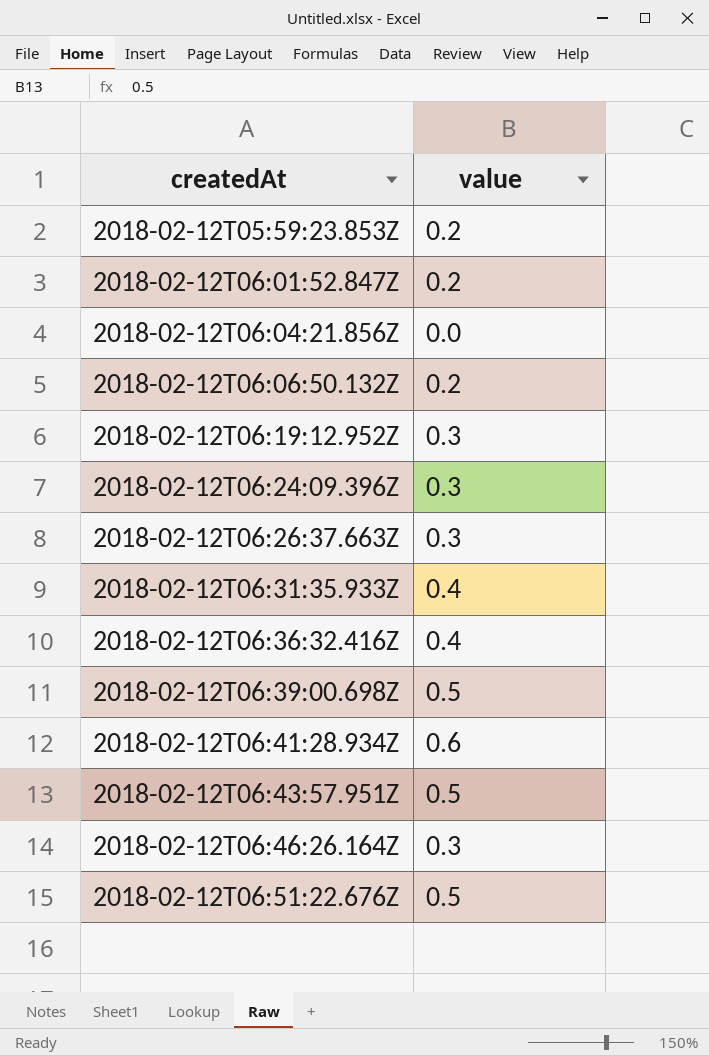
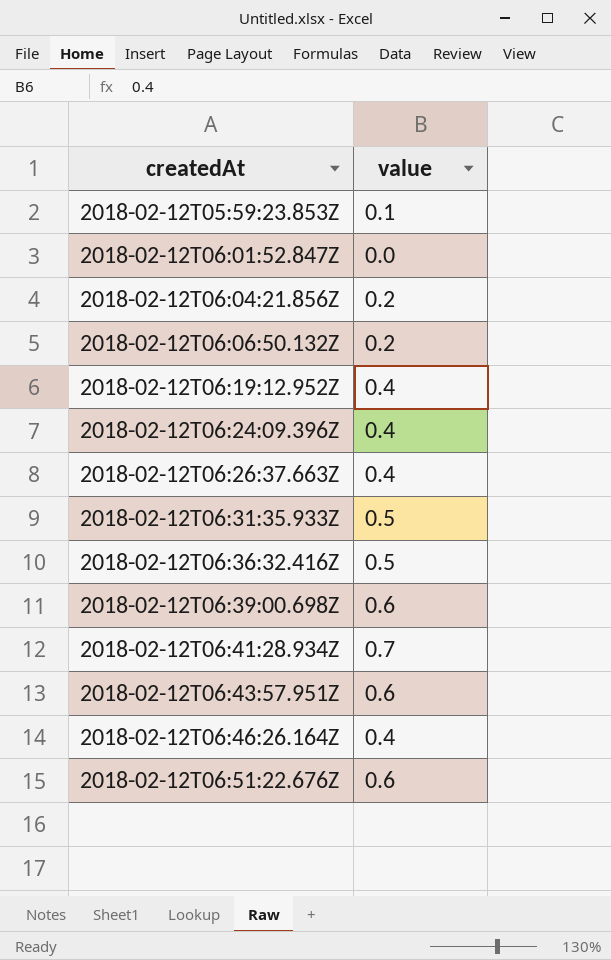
2018-02-12T05:59:23.853Z | value: 0.2 -> 0.1
2018-02-12T06:01:52.847Z | value: 0.2 -> 0.0
2018-02-12T06:04:21.856Z | value: 0.0 -> 0.2
2018-02-12T06:19:12.952Z | value: 0.3 -> 0.4
2018-02-12T06:24:09.396Z | value: 0.3 -> 0.4
2018-02-12T06:26:37.663Z | value: 0.3 -> 0.4
2018-02-12T06:31:35.933Z | value: 0.4 -> 0.5
2018-02-12T06:36:32.416Z | value: 0.4 -> 0.5
2018-02-12T06:39:00.698Z | value: 0.5 -> 0.6
2018-02-12T06:41:28.934Z | value: 0.6 -> 0.7
2018-02-12T06:43:57.951Z | value: 0.5 -> 0.6
2018-02-12T06:46:26.164Z | value: 0.3 -> 0.4
2018-02-12T06:51:22.676Z | value: 0.5 -> 0.6

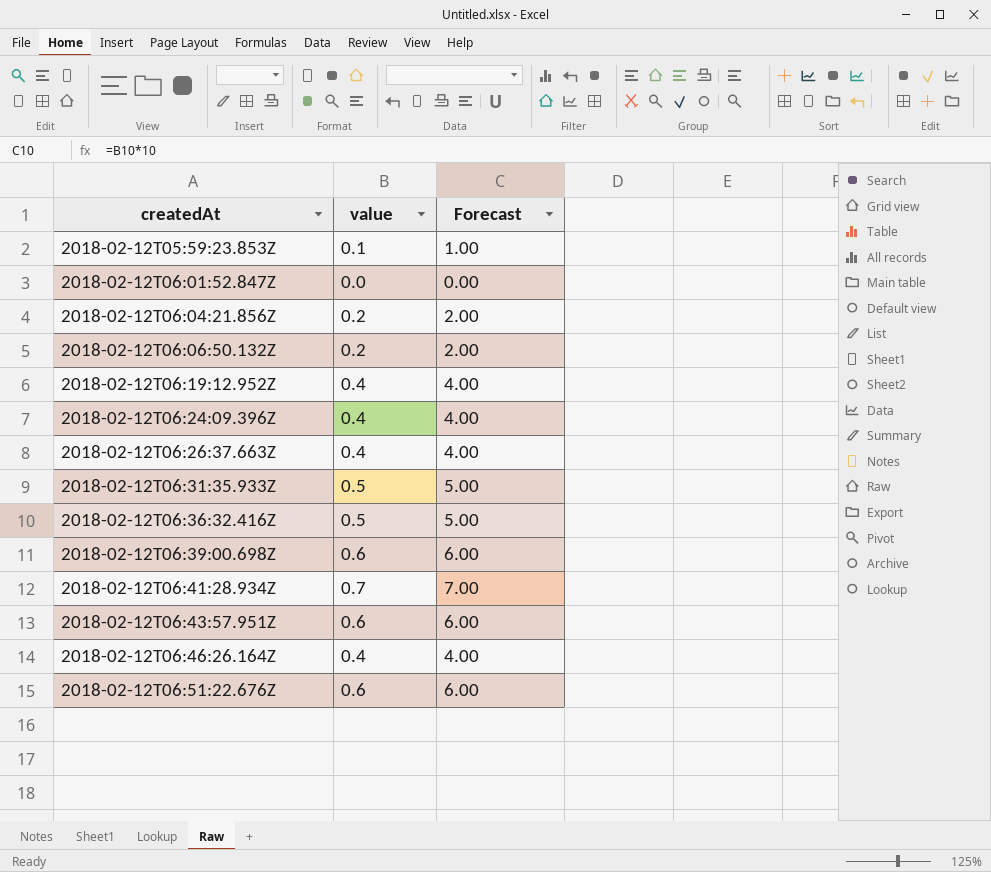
column Forecast | formula: none -> [value] * 10

